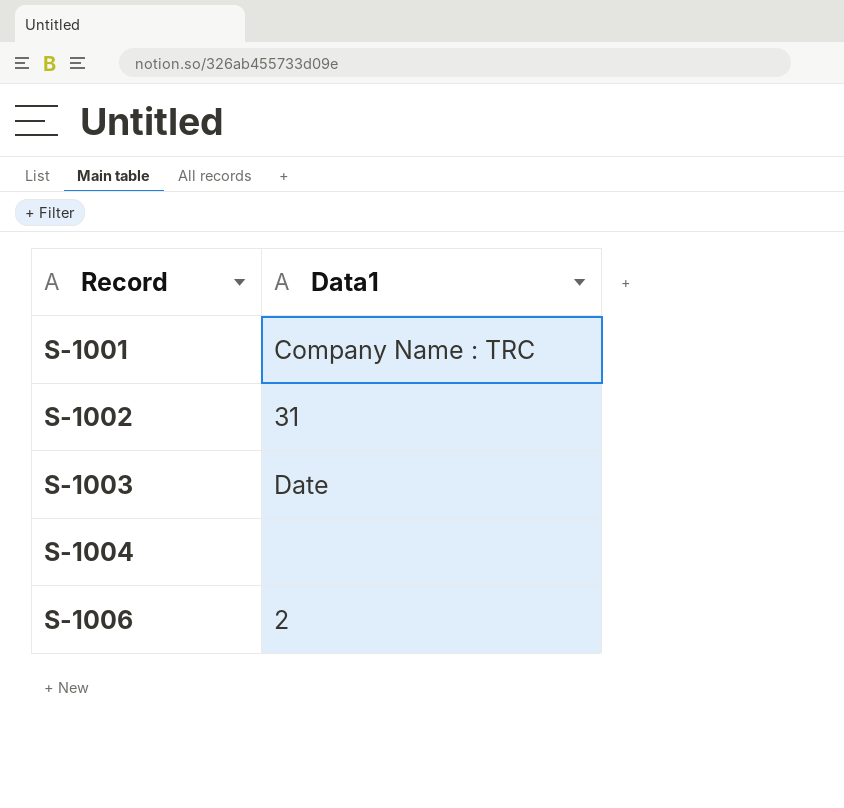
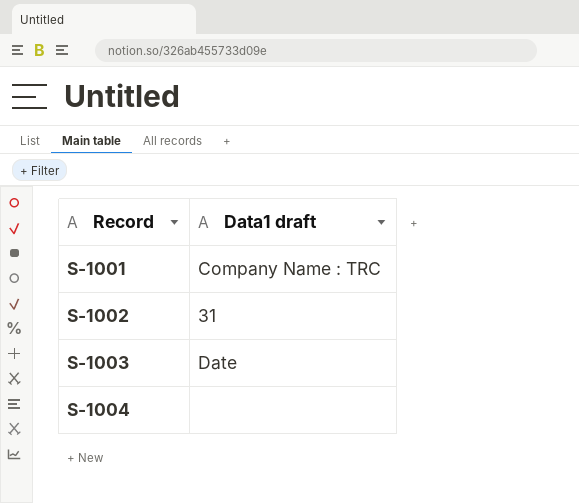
column name: Data1 -> Data1 draft
row S-1006: 2 -> none

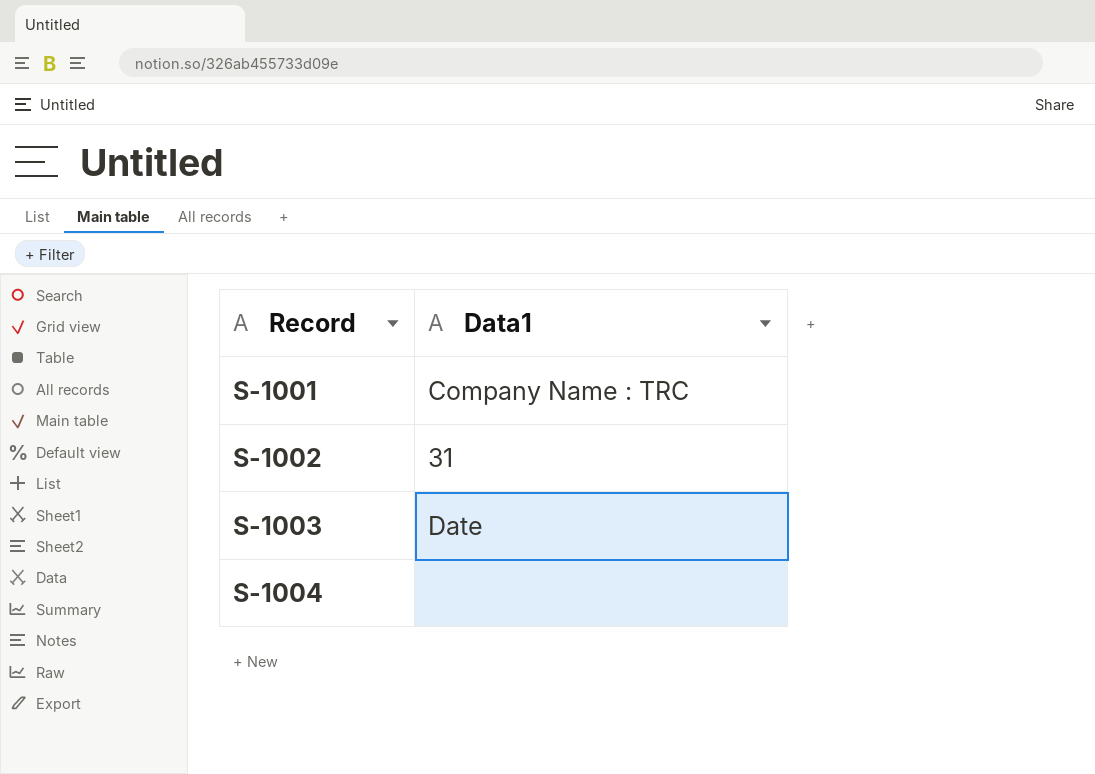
column name: Data1 draft -> Data1

